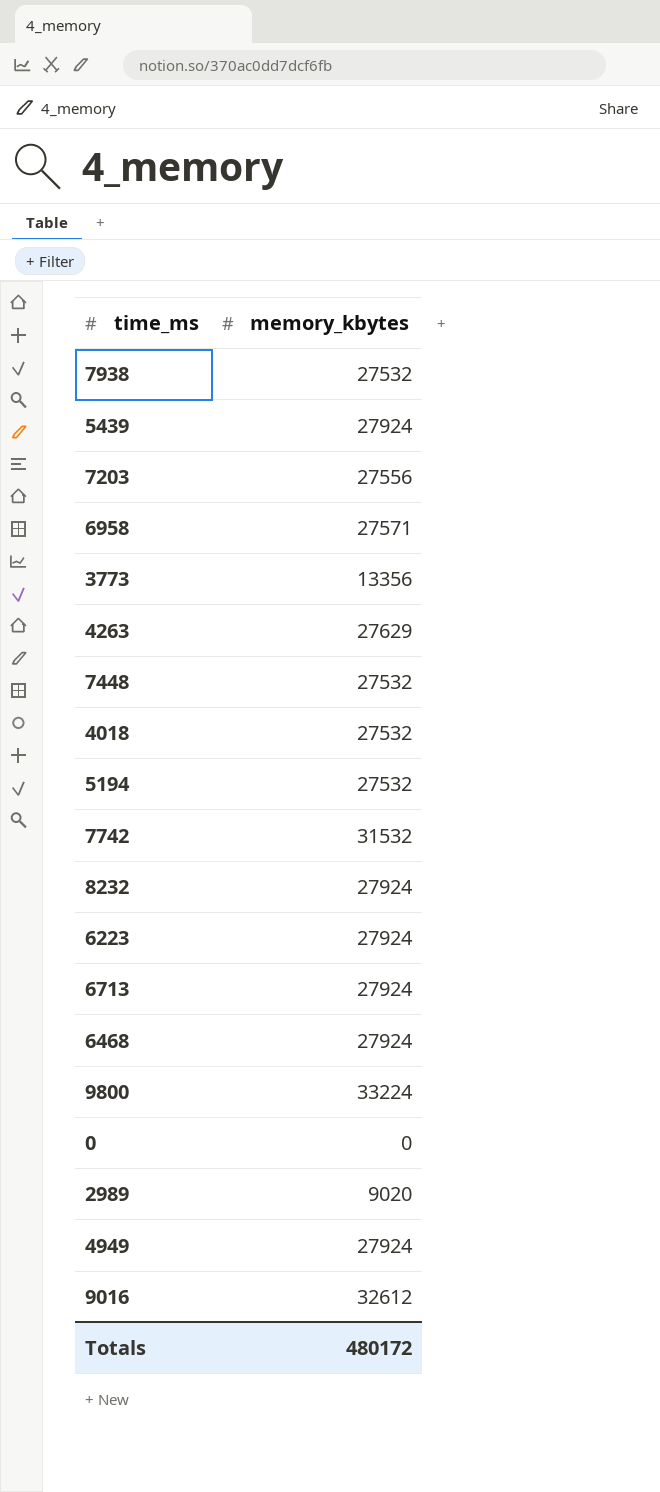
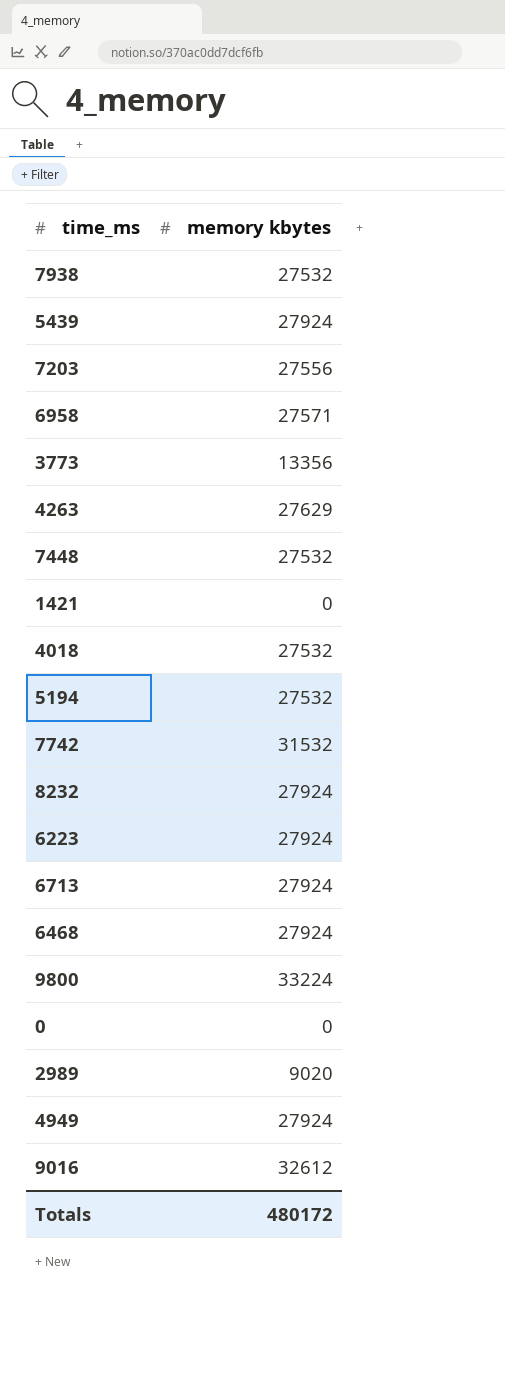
column name: memory_kbytes -> memory kbytes
row 1421: none -> 0

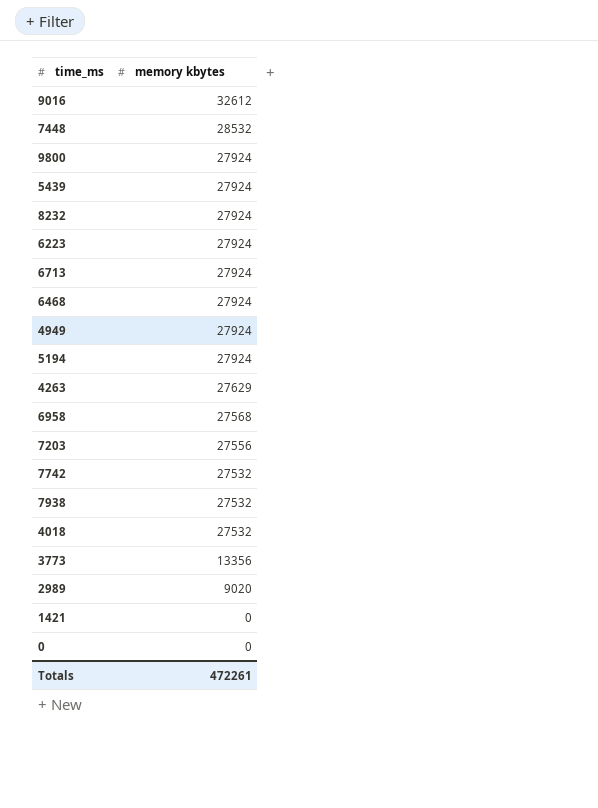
row order: none -> memory kbytes descending
7448 | memory kbytes: 27532 -> 28532
9800 | memory kbytes: 33224 -> 27924
5194 | memory kbytes: 27532 -> 27924
6958 | memory kbytes: 27571 -> 27568
7742 | memory kbytes: 31532 -> 27532
Totals | memory kbytes: 480172 -> 472261

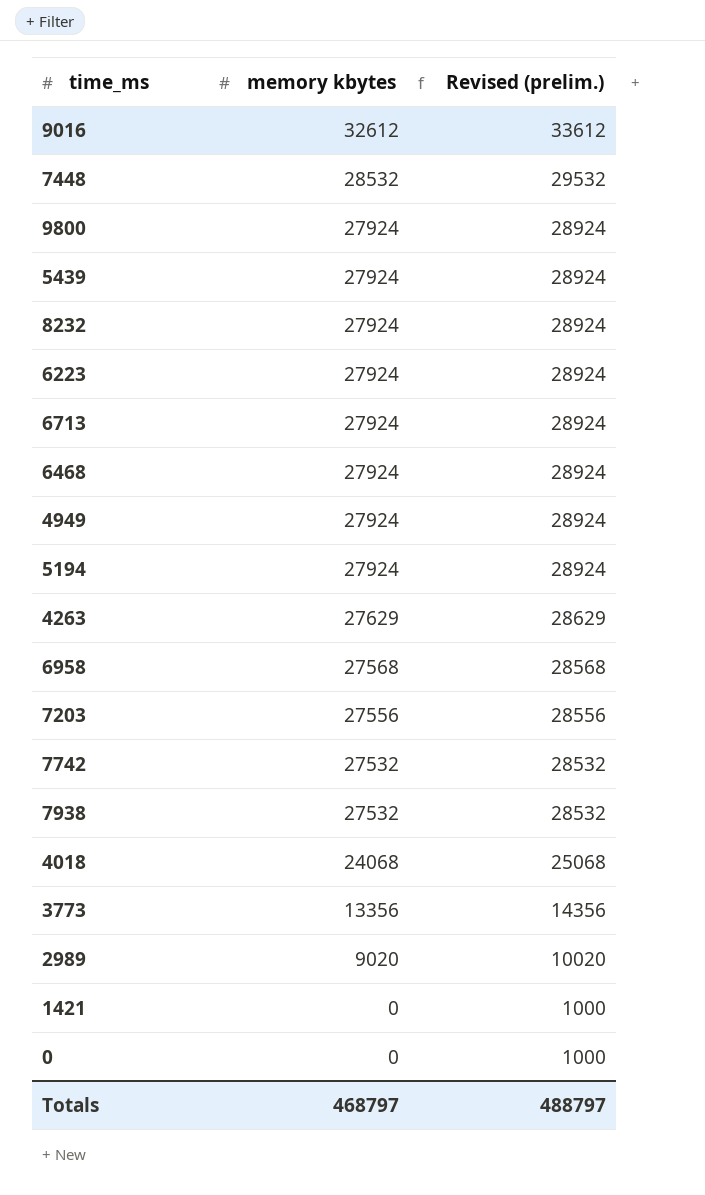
column Revised (prelim.) | formula: none -> [memory kbytes] + 1000
4018 | memory kbytes: 27532 -> 24068
Totals | memory kbytes: 472261 -> 468797

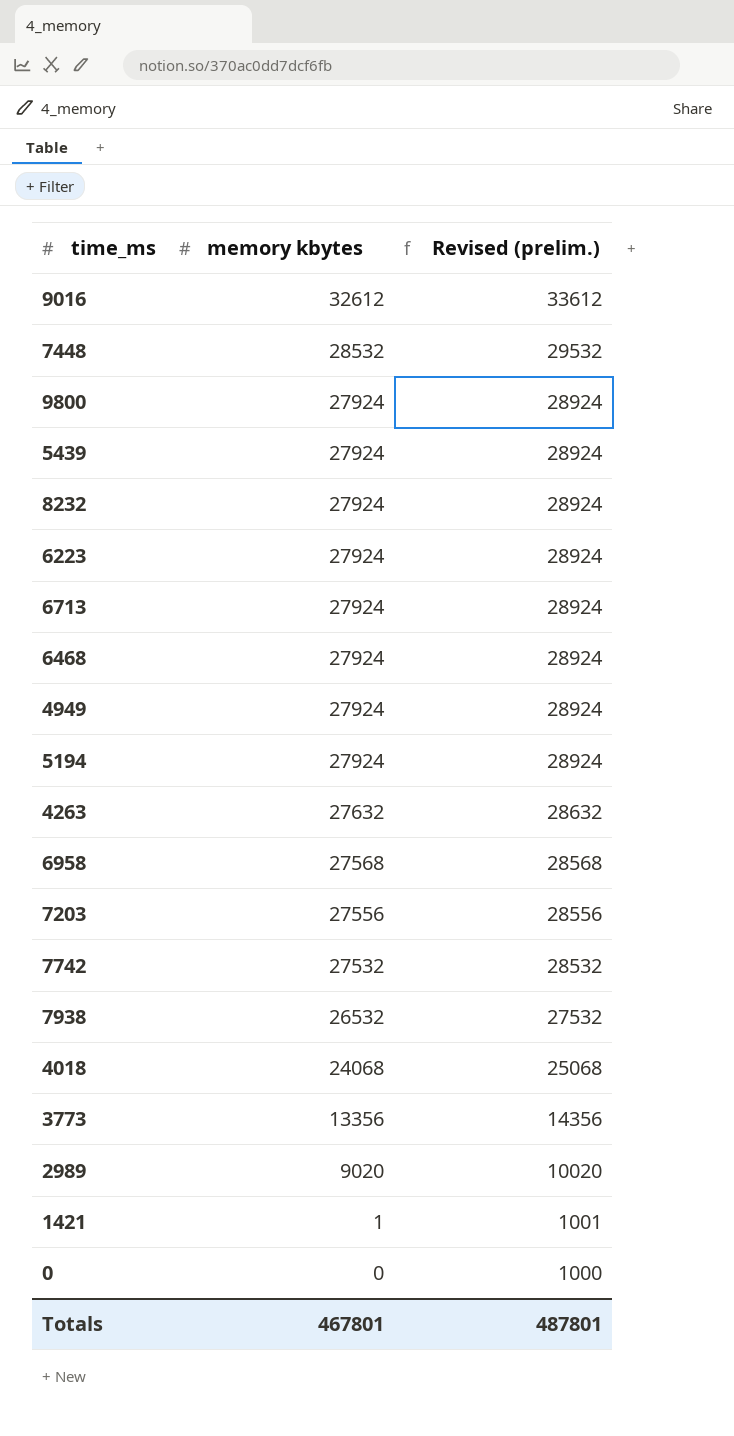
4263 | memory kbytes: 27629 -> 27632
4263 | Revised (prelim.): 28629 -> 28632
7938 | memory kbytes: 27532 -> 26532
7938 | Revised (prelim.): 28532 -> 27532
1421 | memory kbytes: 0 -> 1
1421 | Revised (prelim.): 1000 -> 1001
Totals | memory kbytes: 468797 -> 467801
Totals | Revised (prelim.): 488797 -> 487801

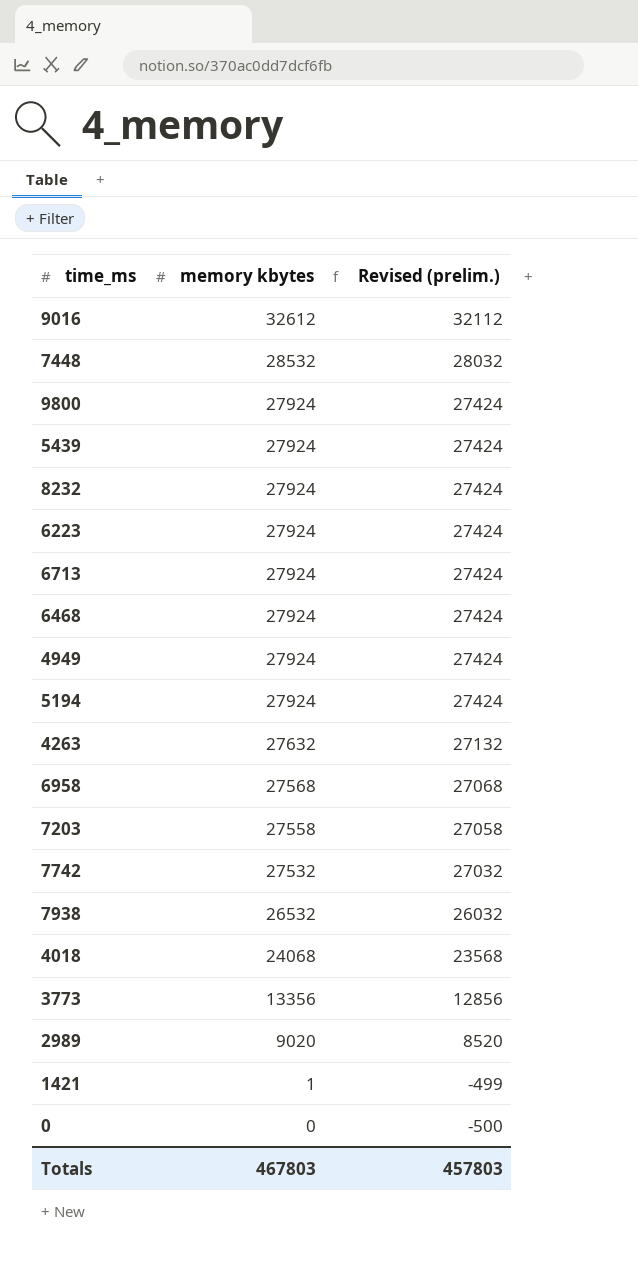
column Revised (prelim.) | formula: [memory kbytes] + 1000 -> [memory kbytes] - 500
7203 | memory kbytes: 27556 -> 27558
Totals | memory kbytes: 467801 -> 467803
Totals | Revised (prelim.): 487801 -> 457803

